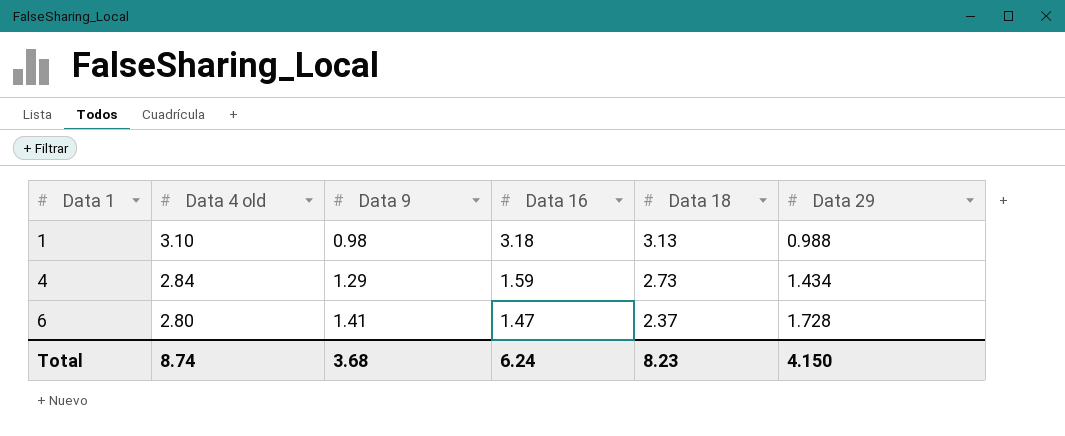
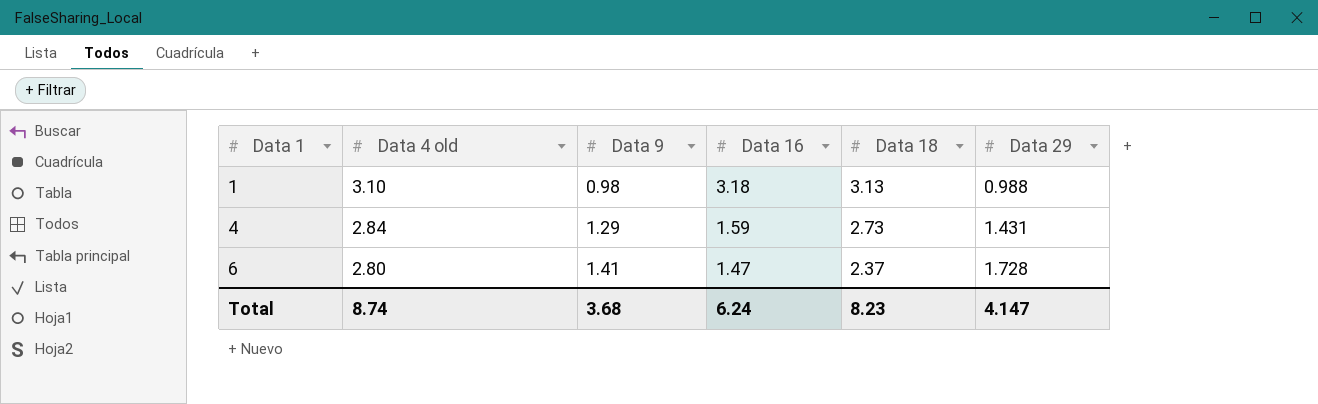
4 | Data 29: 1.434 -> 1.431
Total | Data 29: 4.150 -> 4.147

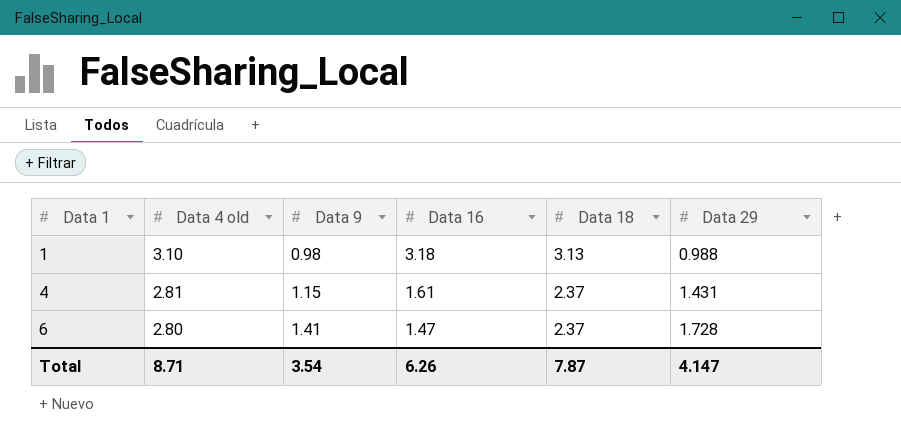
4 | Data 4 old: 2.84 -> 2.81
4 | Data 9: 1.29 -> 1.15
4 | Data 16: 1.59 -> 1.61
4 | Data 18: 2.73 -> 2.37
Total | Data 4 old: 8.74 -> 8.71
Total | Data 9: 3.68 -> 3.54
Total | Data 16: 6.24 -> 6.26
Total | Data 18: 8.23 -> 7.87

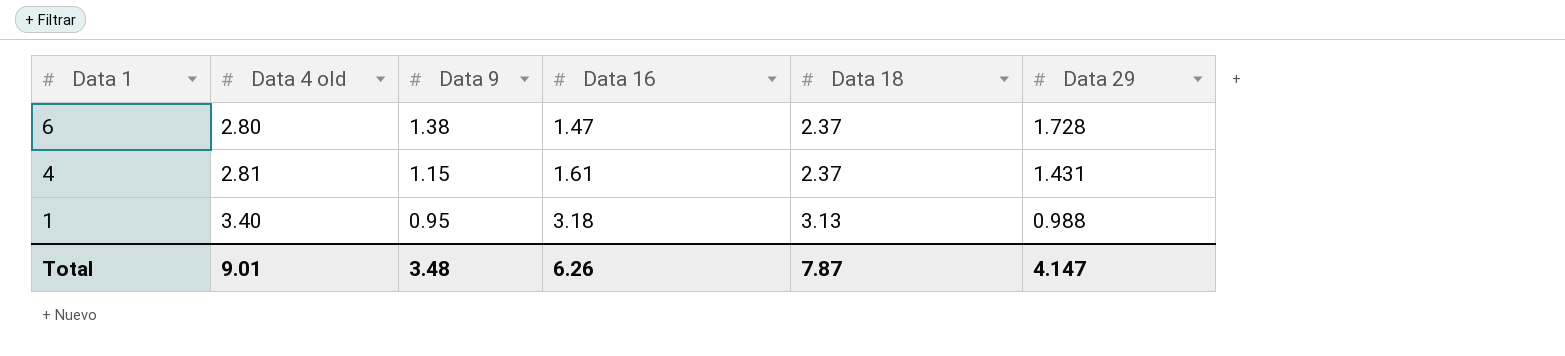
row order: Data 1 ascending -> Data 1 descending
6 | Data 9: 1.41 -> 1.38
1 | Data 4 old: 3.10 -> 3.40
1 | Data 9: 0.98 -> 0.95
Total | Data 4 old: 8.71 -> 9.01
Total | Data 9: 3.54 -> 3.48

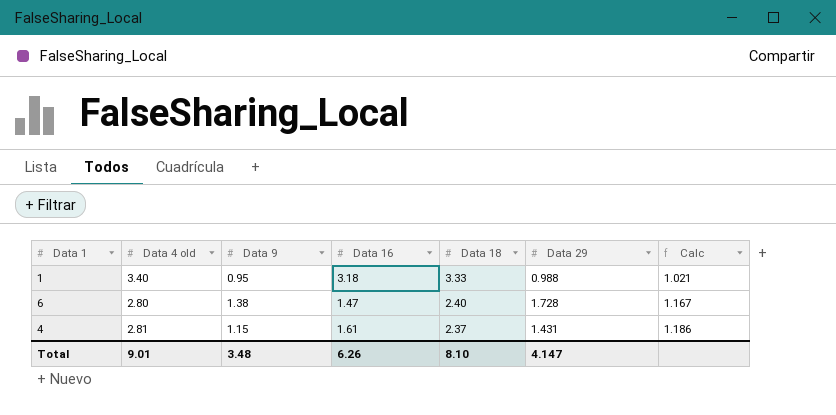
row order: Data 1 descending -> Data 18 descending
column Calc | formula: none -> [Data 4 old] / [Data 18]
1 | Data 18: 3.13 -> 3.33
6 | Data 18: 2.37 -> 2.40
Total | Data 18: 7.87 -> 8.10

